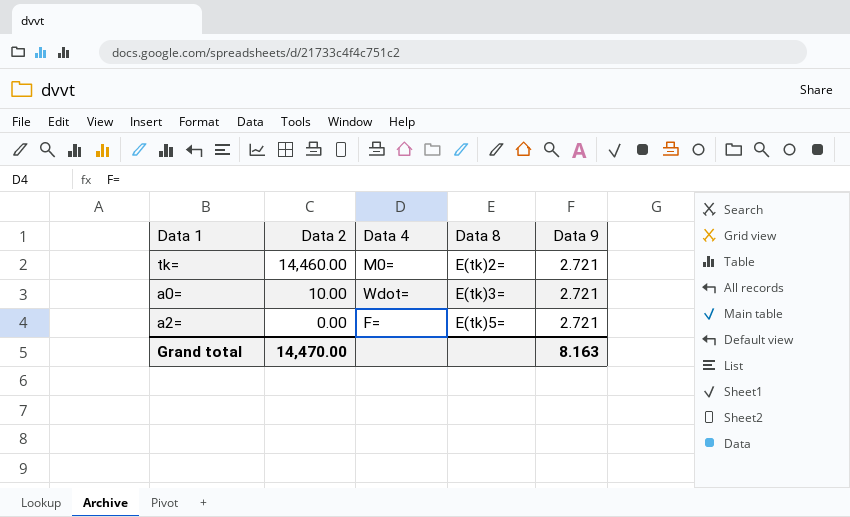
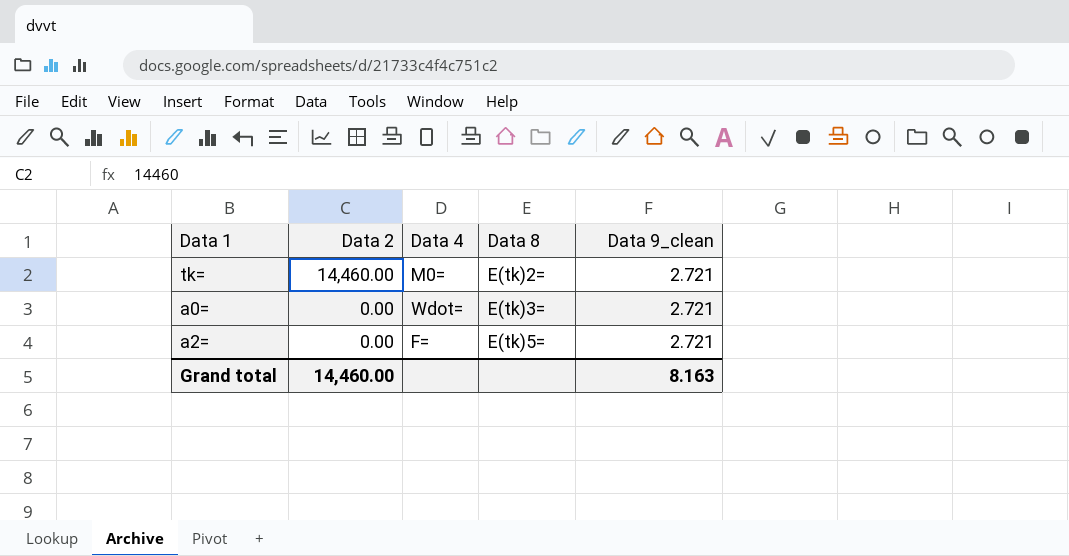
column name: Data 9 -> Data 9_clean
a0= | Data 2: 10.00 -> 0.00
Grand total | Data 2: 14,470.00 -> 14,460.00

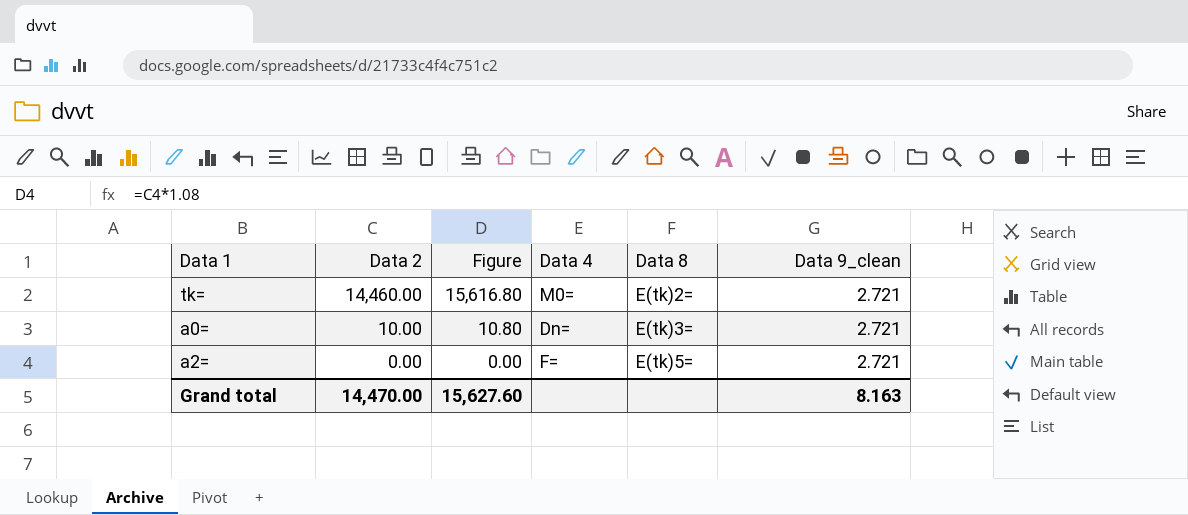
column Figure | formula: none -> [Data 2] * 1.08
a0= | Data 2: 0.00 -> 10.00
a0= | Data 4: Wdot= -> Dn=
Grand total | Data 2: 14,460.00 -> 14,470.00

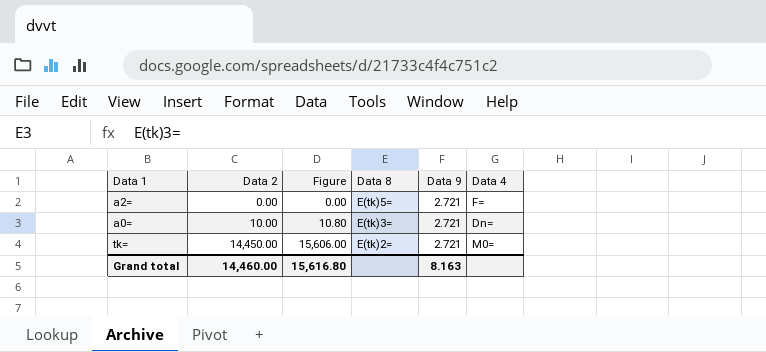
row order: Data 2 descending -> Data 2 ascending
column name: Data 9_clean -> Data 9
column Data 4 | position: 4 -> 6
tk= | Data 2: 14,460.00 -> 14,450.00
tk= | Figure: 15,616.80 -> 15,606.00
Grand total | Data 2: 14,470.00 -> 14,460.00
Grand total | Figure: 15,627.60 -> 15,616.80

